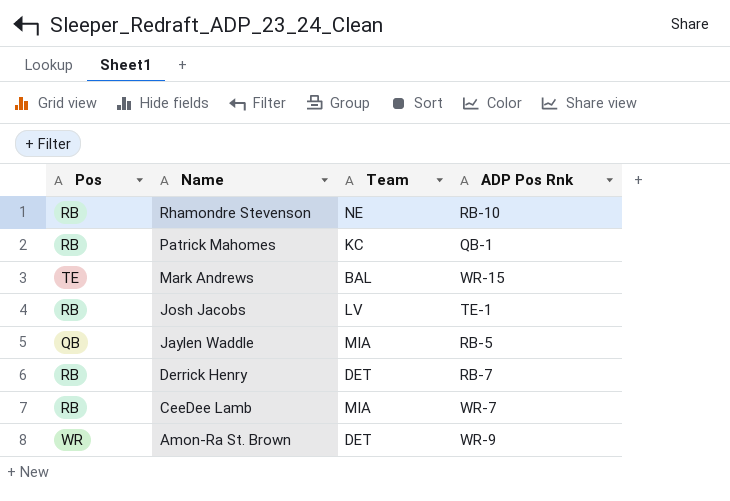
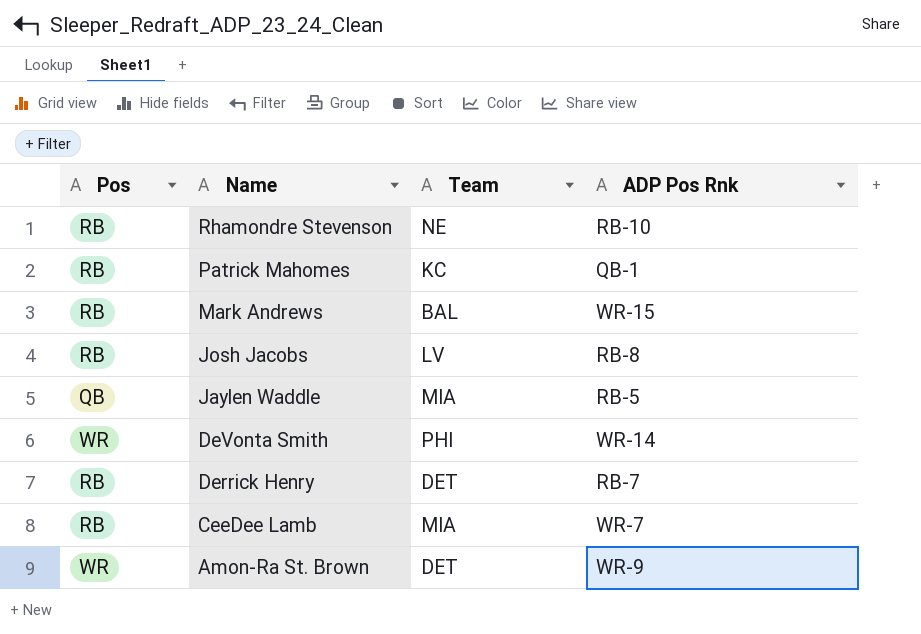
Mark Andrews | Pos: TE -> RB
Josh Jacobs | ADP Pos Rnk: TE-1 -> RB-8
row DeVonta Smith: none -> WR | PHI | WR-14

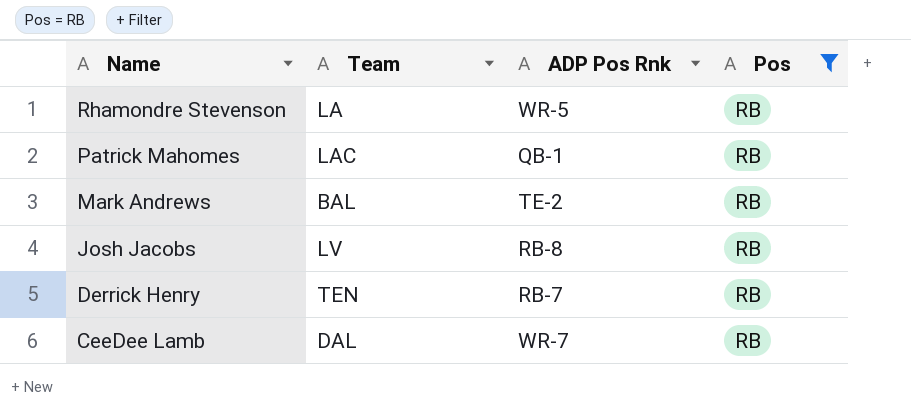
filter: none -> Pos = RB
column Pos | position: 1 -> 4
Rhamondre Stevenson | Team: NE -> LA
Rhamondre Stevenson | ADP Pos Rnk: RB-10 -> WR-5
Patrick Mahomes | Team: KC -> LAC
Mark Andrews | ADP Pos Rnk: WR-15 -> TE-2
Derrick Henry | Team: DET -> TEN
CeeDee Lamb | Team: MIA -> DAL

